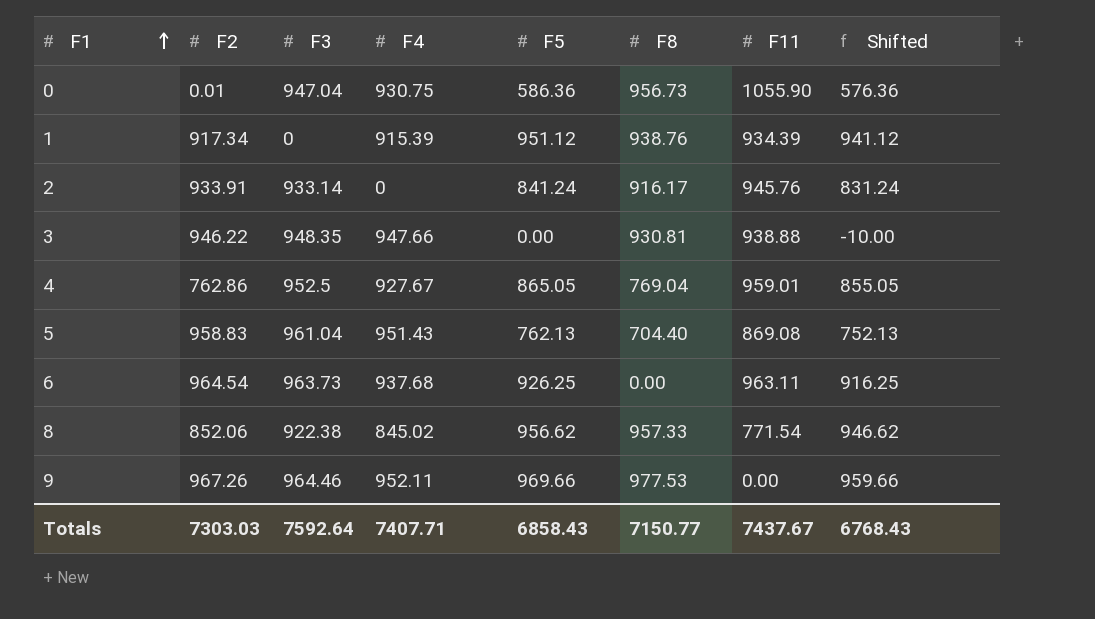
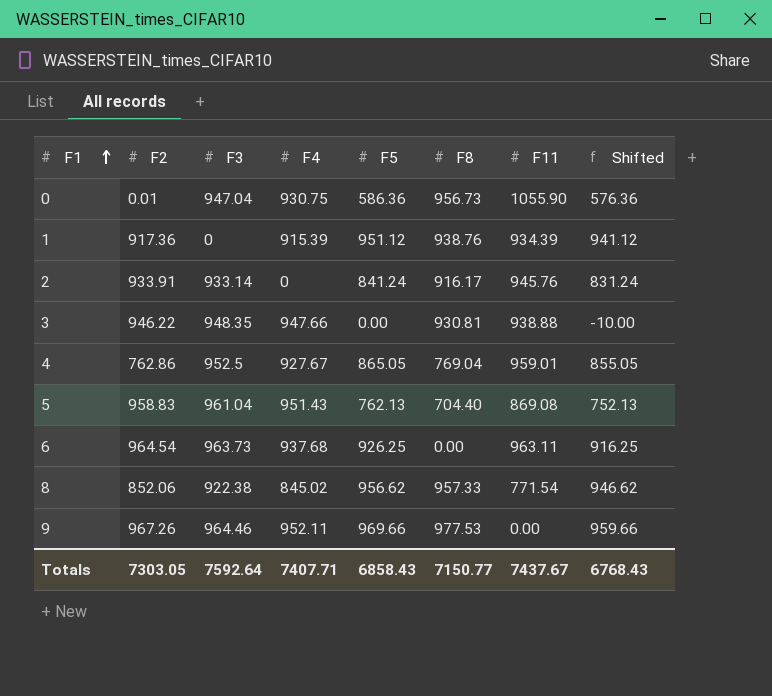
1 | F2: 917.34 -> 917.36
Totals | F2: 7303.03 -> 7303.05

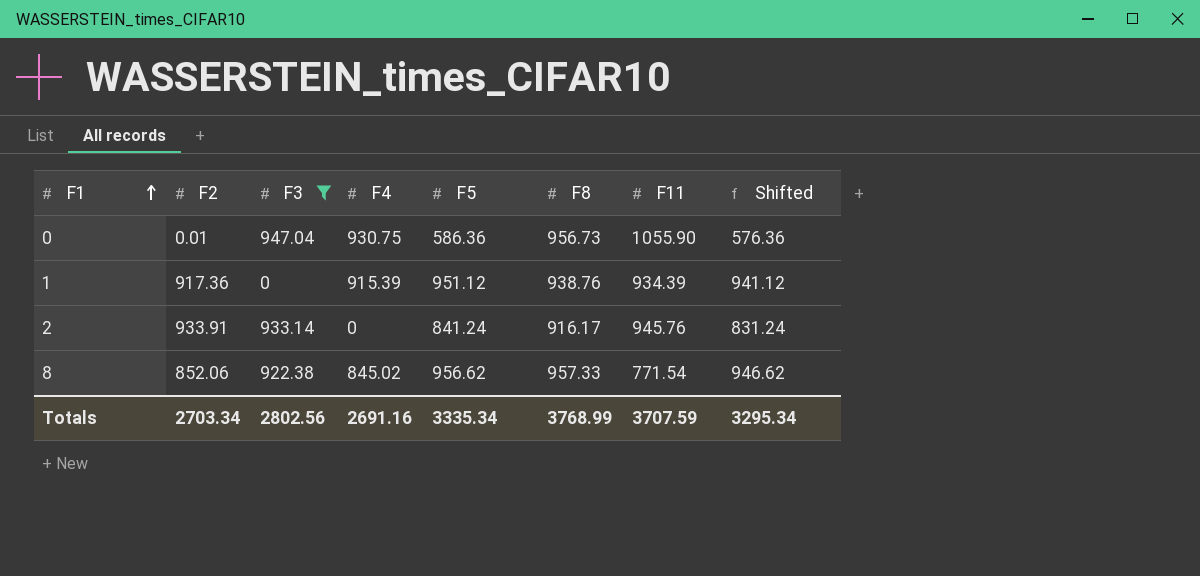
filter: none -> F3 <= 947.04
Totals | F2: 7303.05 -> 2703.34
Totals | F3: 7592.64 -> 2802.56
Totals | F4: 7407.71 -> 2691.16
Totals | F5: 6858.43 -> 3335.34
Totals | F8: 7150.77 -> 3768.99
Totals | F11: 7437.67 -> 3707.59
Totals | Shifted: 6768.43 -> 3295.34

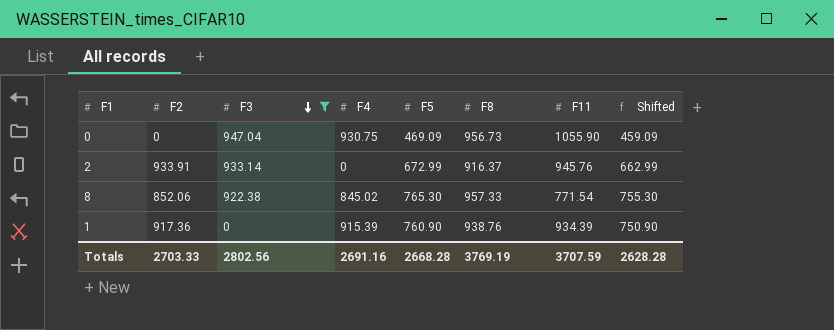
row order: F1 ascending -> F3 descending
0 | F2: 0.01 -> 0
0 | F5: 586.36 -> 469.09
0 | Shifted: 576.36 -> 459.09
2 | F5: 841.24 -> 672.99
2 | F8: 916.17 -> 916.37
2 | Shifted: 831.24 -> 662.99
8 | F5: 956.62 -> 765.30
8 | Shifted: 946.62 -> 755.30
1 | F5: 951.12 -> 760.90
1 | Shifted: 941.12 -> 750.90
Totals | F2: 2703.34 -> 2703.33
Totals | F5: 3335.34 -> 2668.28
Totals | F8: 3768.99 -> 3769.19
Totals | Shifted: 3295.34 -> 2628.28

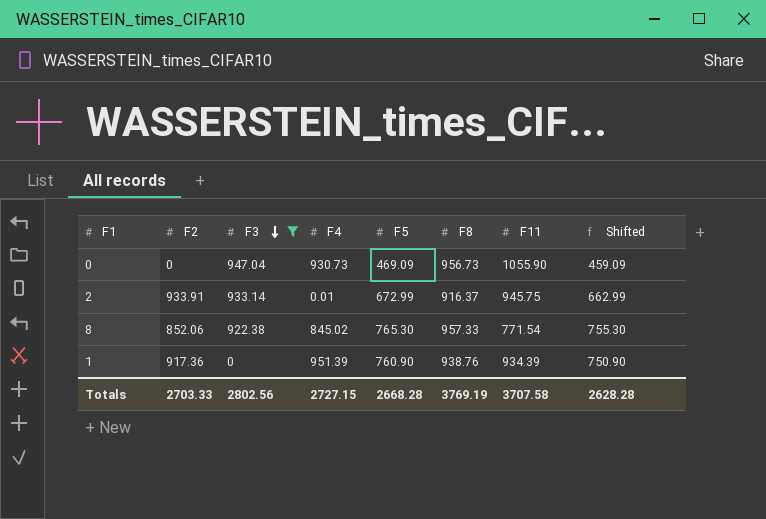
0 | F4: 930.75 -> 930.73
2 | F4: 0 -> 0.01
2 | F11: 945.76 -> 945.75
1 | F4: 915.39 -> 951.39
Totals | F4: 2691.16 -> 2727.15
Totals | F11: 3707.59 -> 3707.58

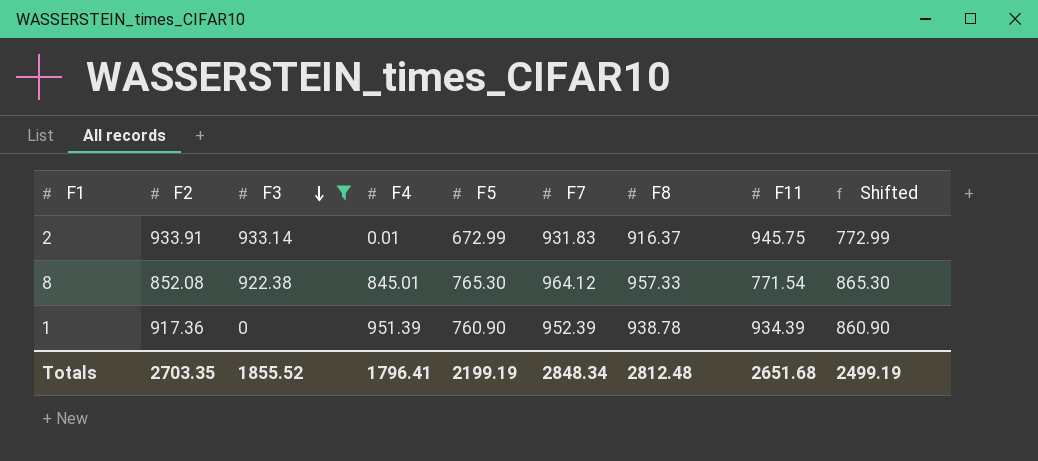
column F7 | position: none -> 6
column Shifted | formula: [F5] - 10 -> [F5] + 100
row 0: 0 | 947.04 | 930.73 | 469.09 | 956.73 | 1055.90 | 459.09 -> none
8 | F2: 852.06 -> 852.08
8 | F4: 845.02 -> 845.01
1 | F8: 938.76 -> 938.78
Totals | F2: 2703.33 -> 2703.35
Totals | F3: 2802.56 -> 1855.52
Totals | F4: 2727.15 -> 1796.41
Totals | F5: 2668.28 -> 2199.19
Totals | F8: 3769.19 -> 2812.48
Totals | F11: 3707.58 -> 2651.68
Totals | Shifted: 2628.28 -> 2499.19

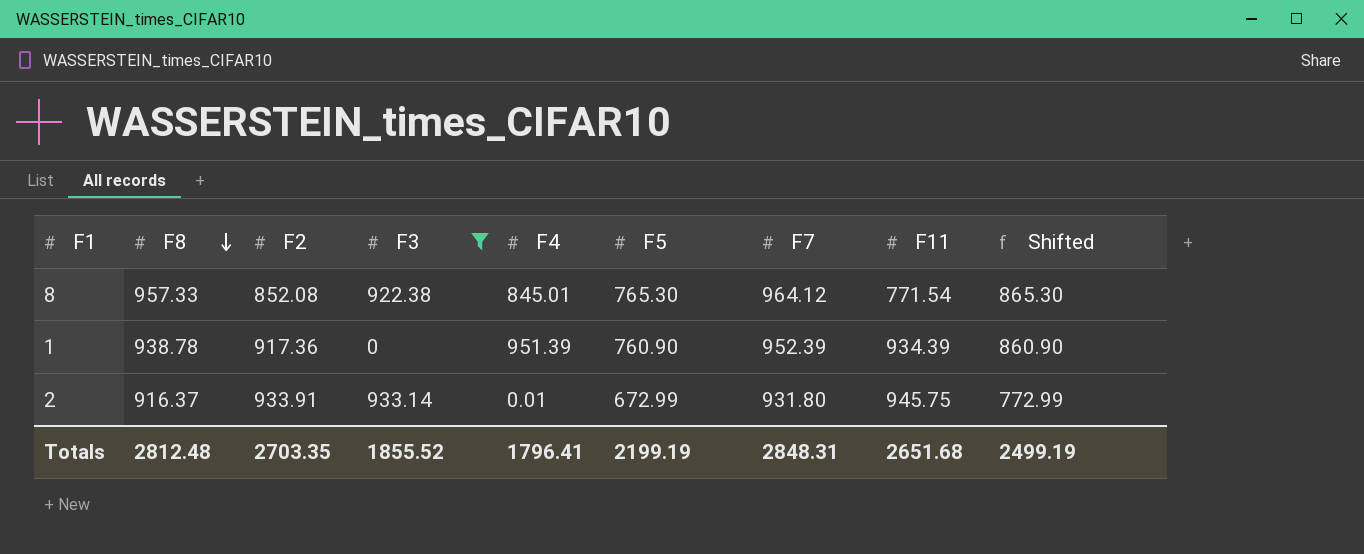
row order: F3 descending -> F8 descending
column F8 | position: 7 -> 2
2 | F7: 931.83 -> 931.80
Totals | F7: 2848.34 -> 2848.31

